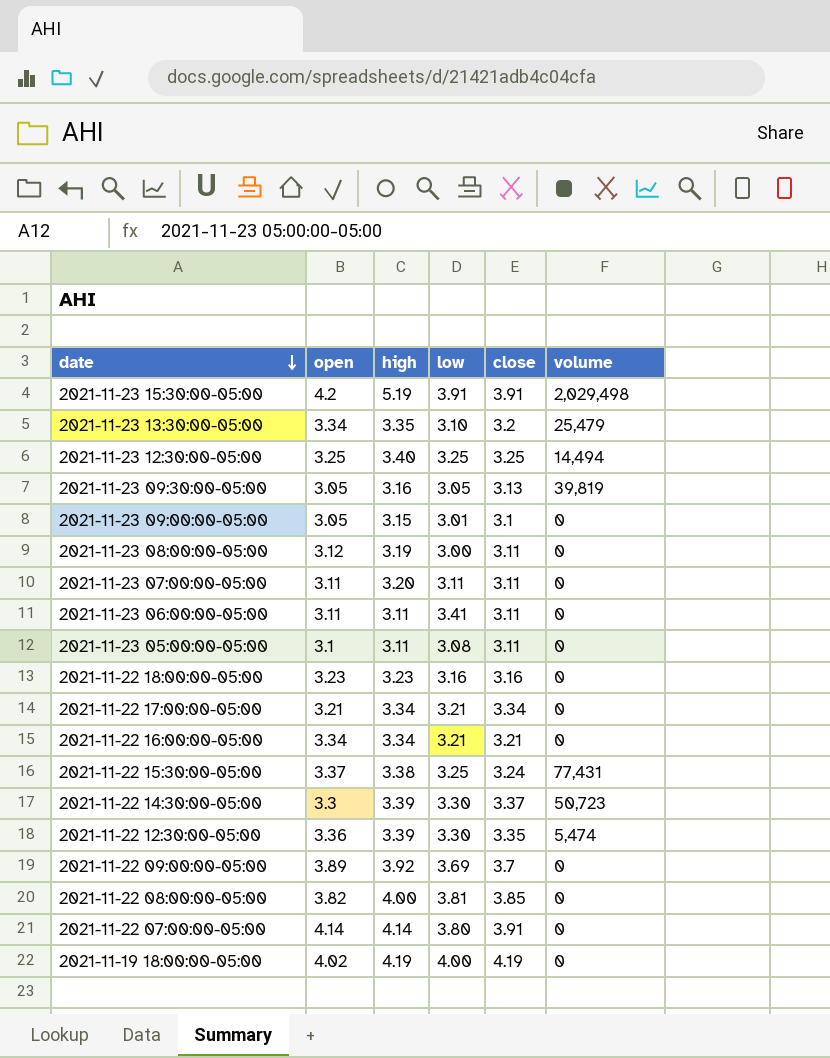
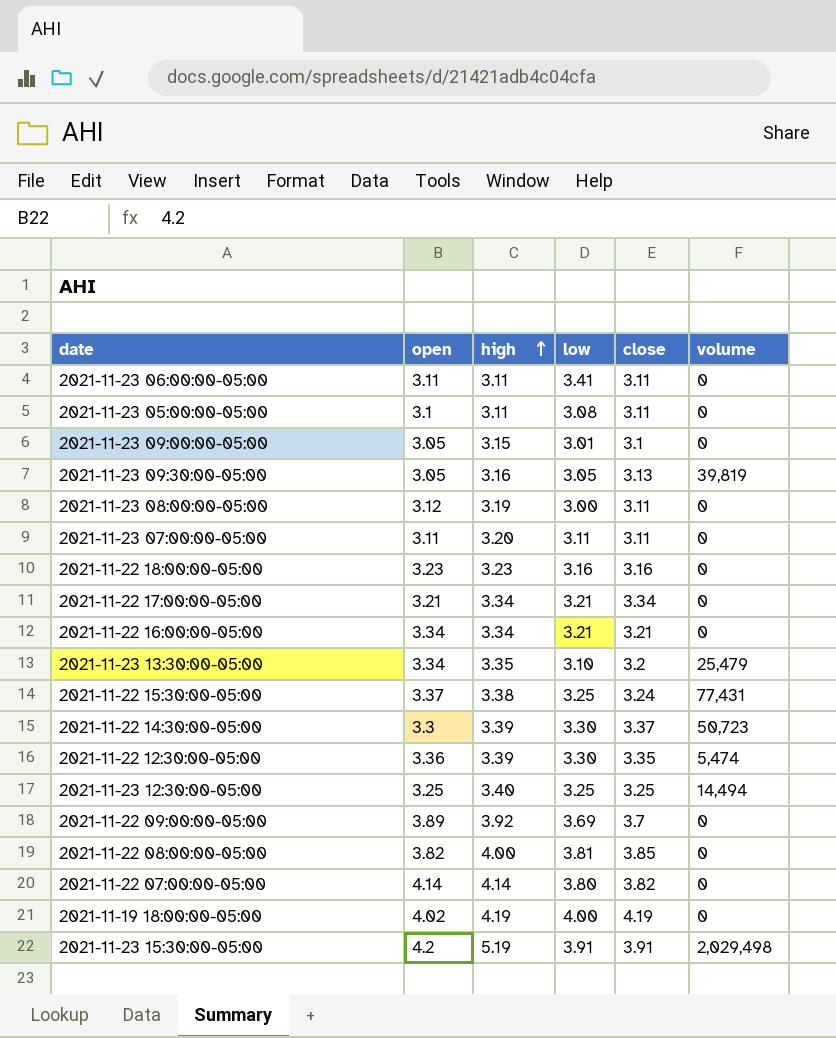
row order: date descending -> high ascending
2021-11-22 07:00:00-05:00 | close: 3.91 -> 3.82

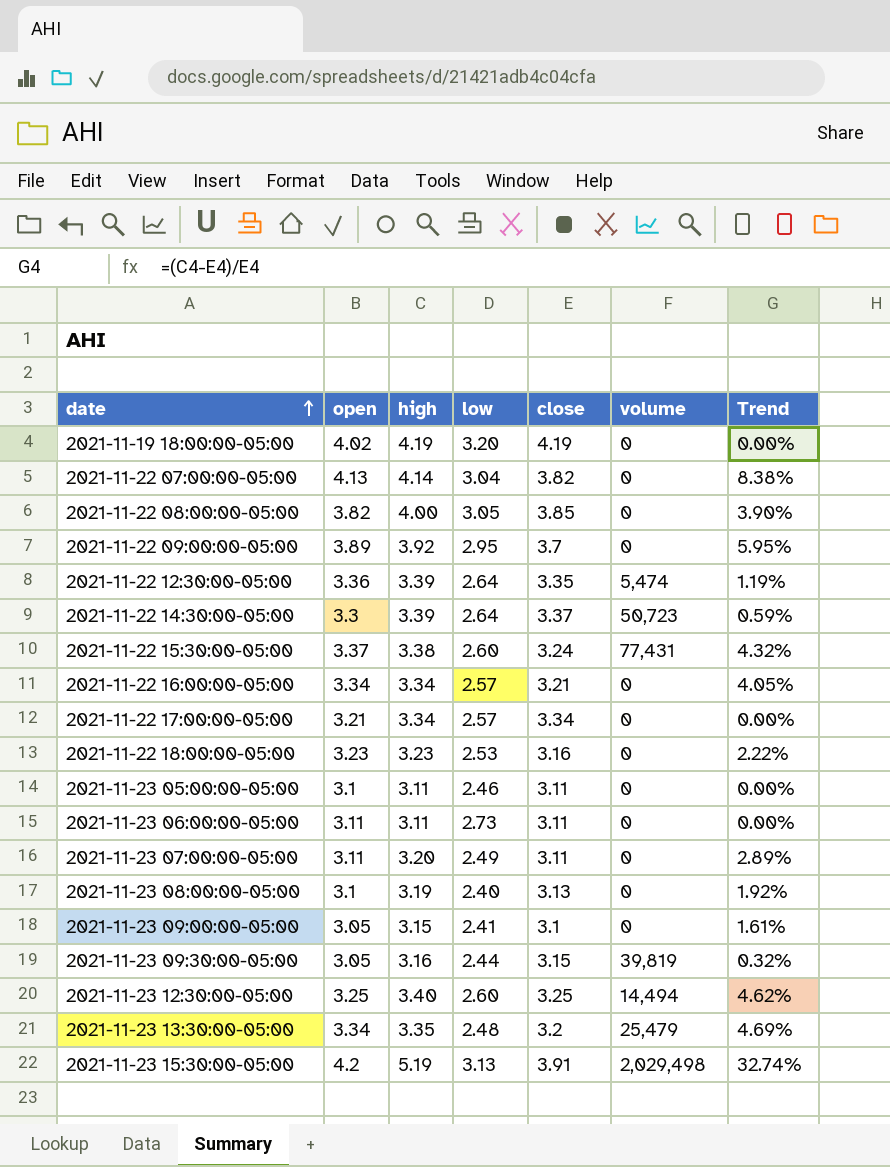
row order: high ascending -> date ascending
column Trend | formula: none -> ([high] - [close]) / [close]
2021-11-19 18:00:00-05:00 | low: 4.00 -> 3.20
2021-11-22 07:00:00-05:00 | open: 4.14 -> 4.13
2021-11-22 07:00:00-05:00 | low: 3.80 -> 3.04
2021-11-22 08:00:00-05:00 | low: 3.81 -> 3.05
2021-11-22 09:00:00-05:00 | low: 3.69 -> 2.95
2021-11-22 12:30:00-05:00 | low: 3.30 -> 2.64
2021-11-22 14:30:00-05:00 | low: 3.30 -> 2.64
2021-11-22 15:30:00-05:00 | low: 3.25 -> 2.60
2021-11-22 16:00:00-05:00 | low: 3.21 -> 2.57
2021-11-22 17:00:00-05:00 | low: 3.21 -> 2.57
2021-11-22 18:00:00-05:00 | low: 3.16 -> 2.53
2021-11-23 05:00:00-05:00 | low: 3.08 -> 2.46
2021-11-23 06:00:00-05:00 | low: 3.41 -> 2.73
2021-11-23 07:00:00-05:00 | low: 3.11 -> 2.49
2021-11-23 08:00:00-05:00 | open: 3.12 -> 3.1
2021-11-23 08:00:00-05:00 | low: 3.00 -> 2.40
2021-11-23 08:00:00-05:00 | close: 3.11 -> 3.13
2021-11-23 09:00:00-05:00 | low: 3.01 -> 2.41
2021-11-23 09:30:00-05:00 | low: 3.05 -> 2.44
2021-11-23 09:30:00-05:00 | close: 3.13 -> 3.15
2021-11-23 12:30:00-05:00 | low: 3.25 -> 2.60
2021-11-23 13:30:00-05:00 | low: 3.10 -> 2.48
2021-11-23 15:30:00-05:00 | low: 3.91 -> 3.13

